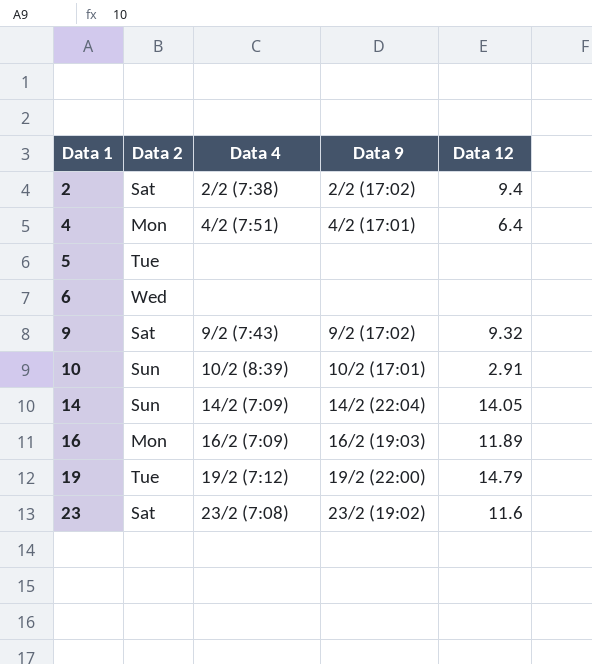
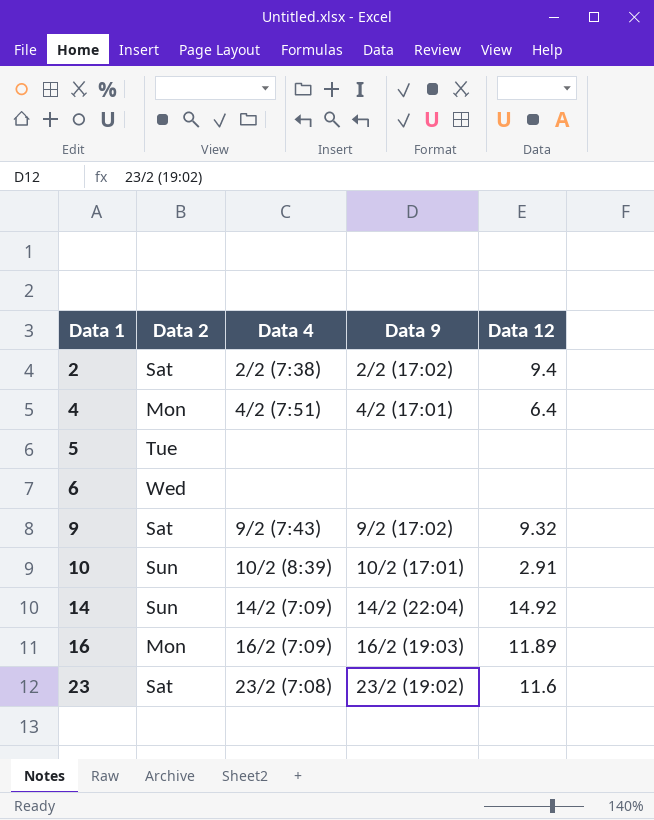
row 19: Tue | 19/2 (7:12) | 19/2 (22:00) | 14.79 -> none
14 | Data 12: 14.05 -> 14.92

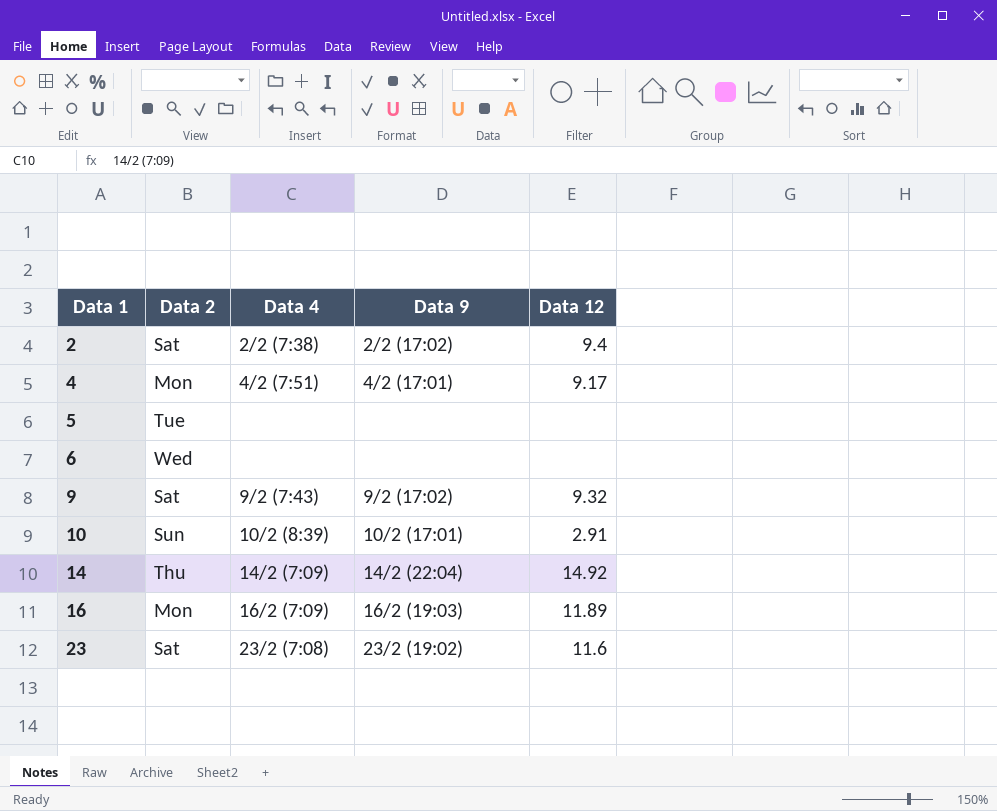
4 | Data 12: 6.4 -> 9.17
14 | Data 2: Sun -> Thu

